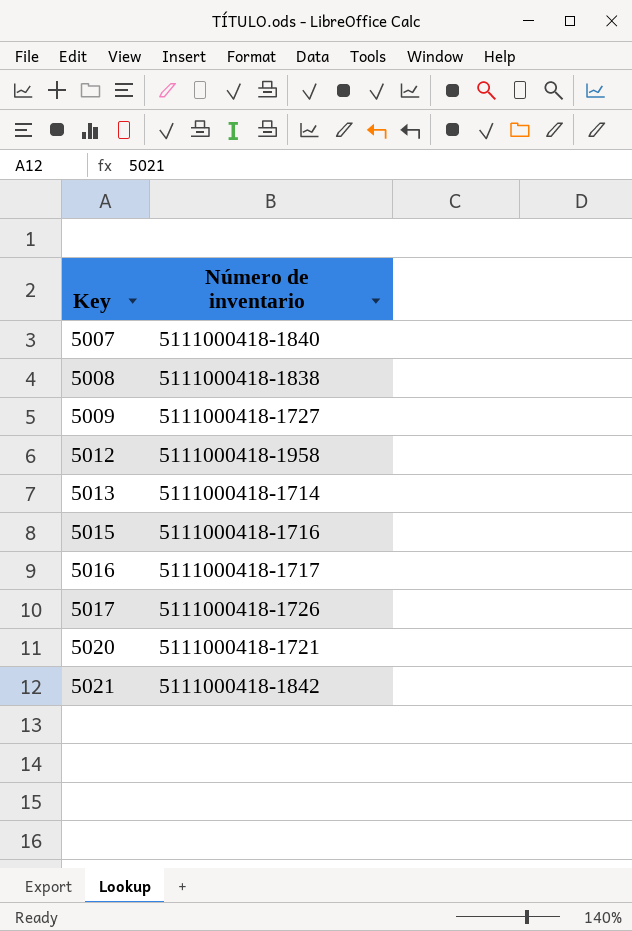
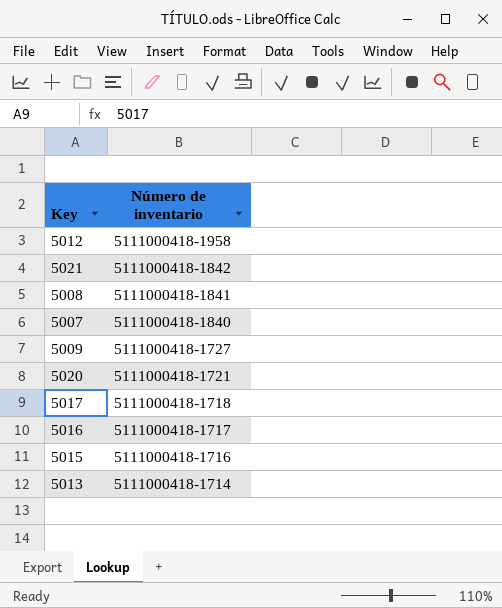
row order: Key ascending -> Número de inventario descending
5008 | Número de inventario: 5111000418-1838 -> 5111000418-1841
5017 | Número de inventario: 5111000418-1726 -> 5111000418-1718

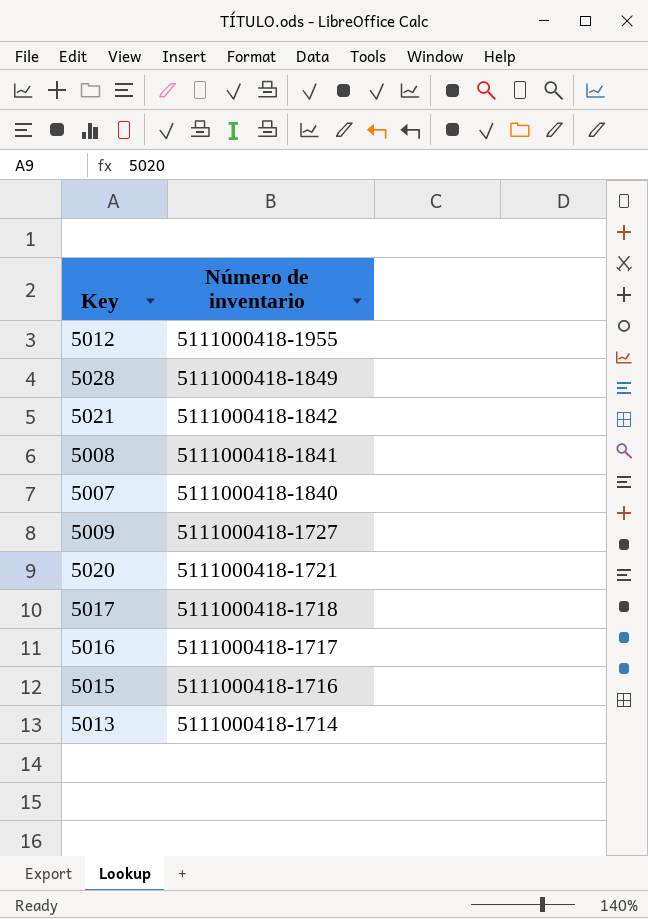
5012 | Número de inventario: 5111000418-1958 -> 5111000418-1955
row 5028: none -> 5111000418-1849

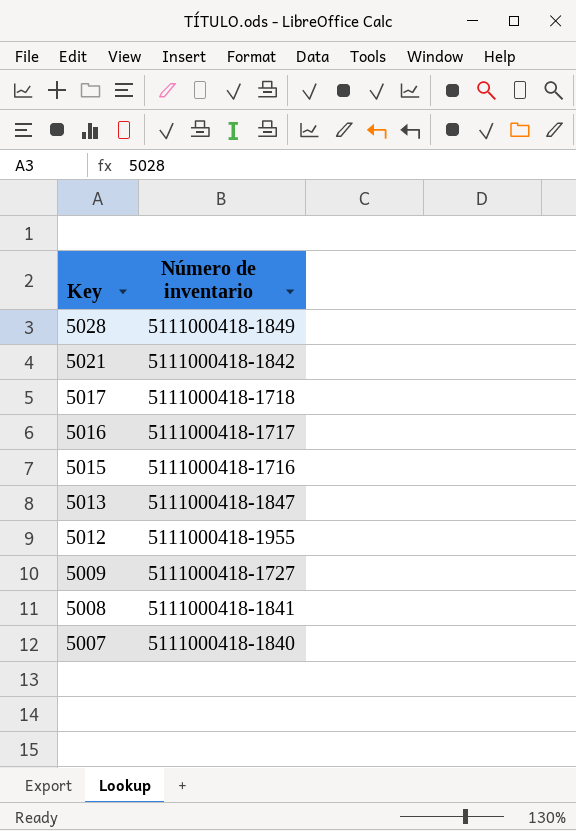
row order: Número de inventario descending -> Key descending
row 5020: 5111000418-1721 -> none
5013 | Número de inventario: 5111000418-1714 -> 5111000418-1847

